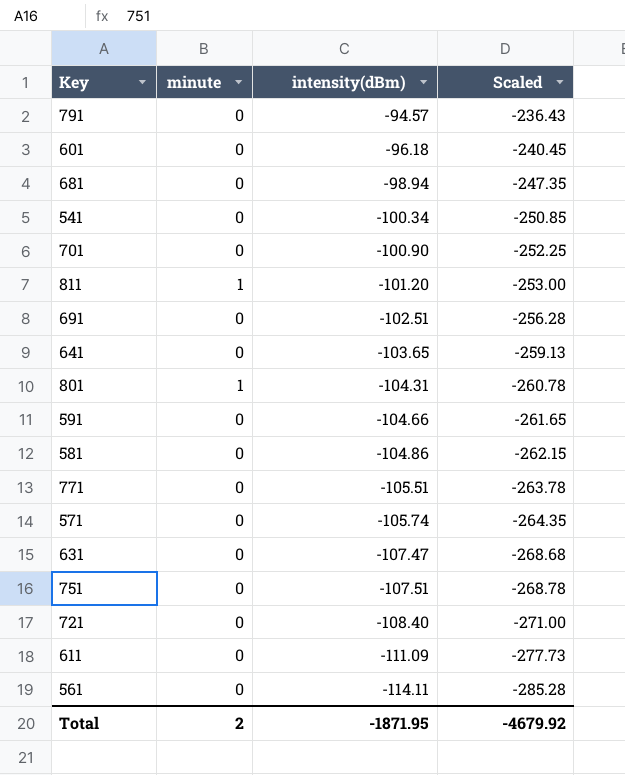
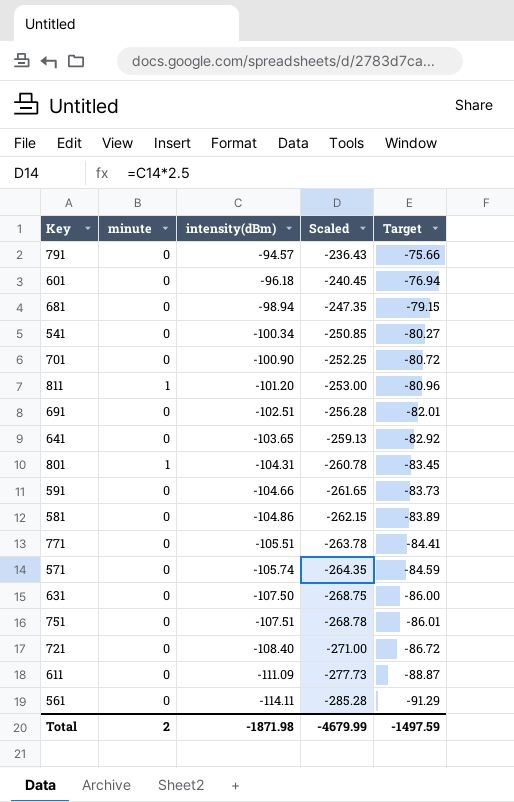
column Target | formula: none -> [intensity(dBm)] * 0.8
631 | intensity(dBm): -107.47 -> -107.50
631 | Scaled: -268.68 -> -268.75
Total | intensity(dBm): -1871.95 -> -1871.98
Total | Scaled: -4679.92 -> -4679.99

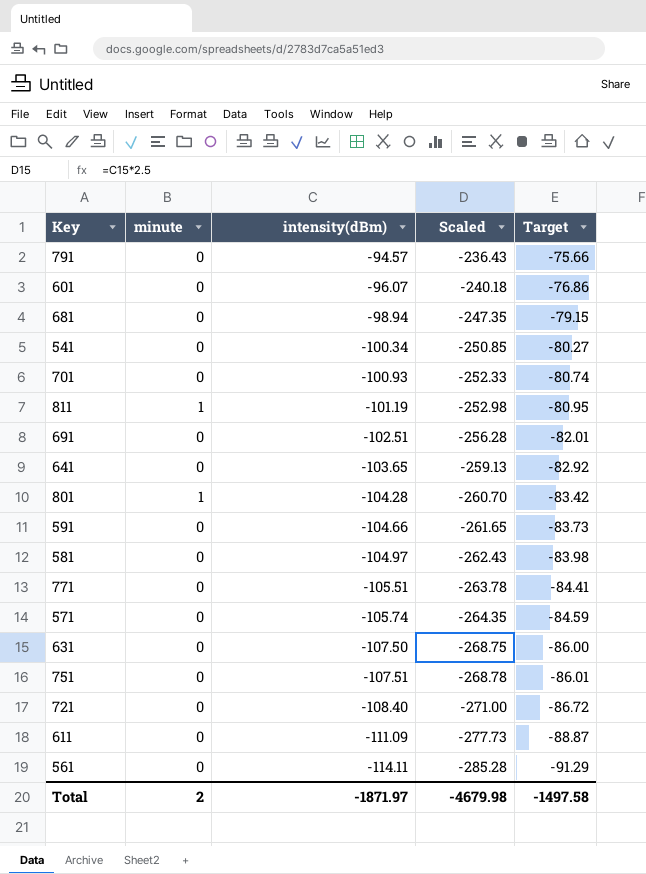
601 | intensity(dBm): -96.18 -> -96.07
601 | Scaled: -240.45 -> -240.18
601 | Target: -76.94 -> -76.86
701 | intensity(dBm): -100.90 -> -100.93
701 | Scaled: -252.25 -> -252.33
701 | Target: -80.72 -> -80.74
811 | intensity(dBm): -101.20 -> -101.19
811 | Scaled: -253.00 -> -252.98
811 | Target: -80.96 -> -80.95
801 | intensity(dBm): -104.31 -> -104.28
801 | Scaled: -260.78 -> -260.70
801 | Target: -83.45 -> -83.42
581 | intensity(dBm): -104.86 -> -104.97
581 | Scaled: -262.15 -> -262.43
581 | Target: -83.89 -> -83.98
Total | intensity(dBm): -1871.98 -> -1871.97
Total | Scaled: -4679.99 -> -4679.98
Total | Target: -1497.59 -> -1497.58

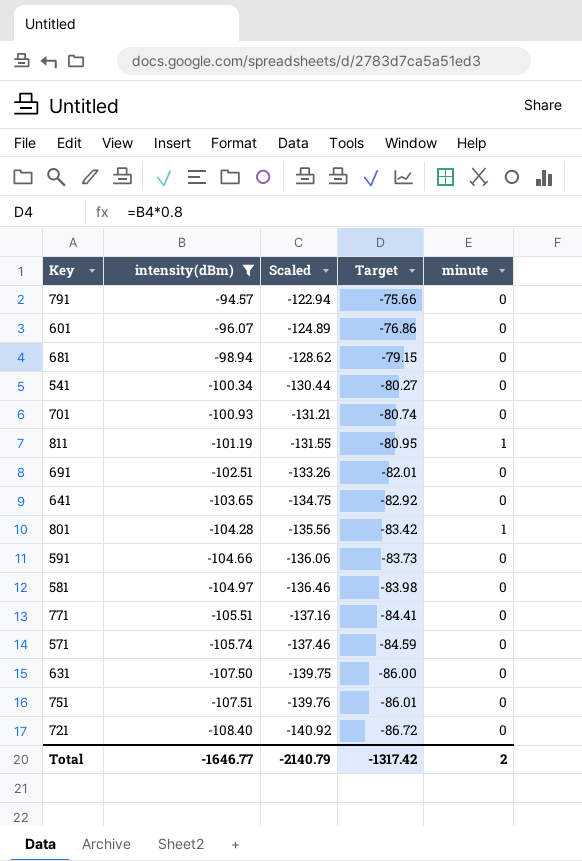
filter: none -> intensity(dBm) >= -108.40
column Scaled | formula: [intensity(dBm)] * 2.5 -> [intensity(dBm)] * 1.3
column minute | position: 2 -> 5
Total | intensity(dBm): -1871.97 -> -1646.77
Total | Scaled: -4679.98 -> -2140.79
Total | Target: -1497.58 -> -1317.42

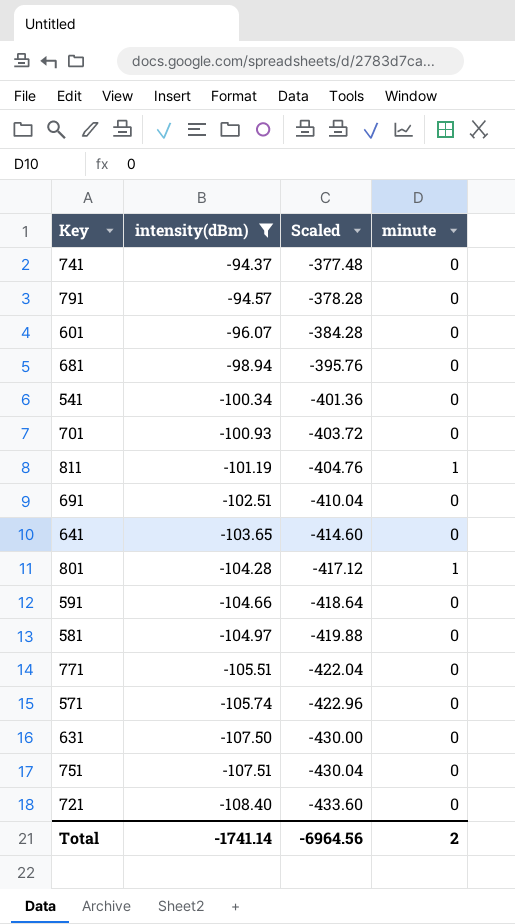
column Target | formula: [intensity(dBm)] * 0.8 -> none
column Scaled | formula: [intensity(dBm)] * 1.3 -> [intensity(dBm)] * 4
row 741: none -> -94.37 | -377.48 | 0
Total | intensity(dBm): -1646.77 -> -1741.14
Total | Scaled: -2140.79 -> -6964.56

